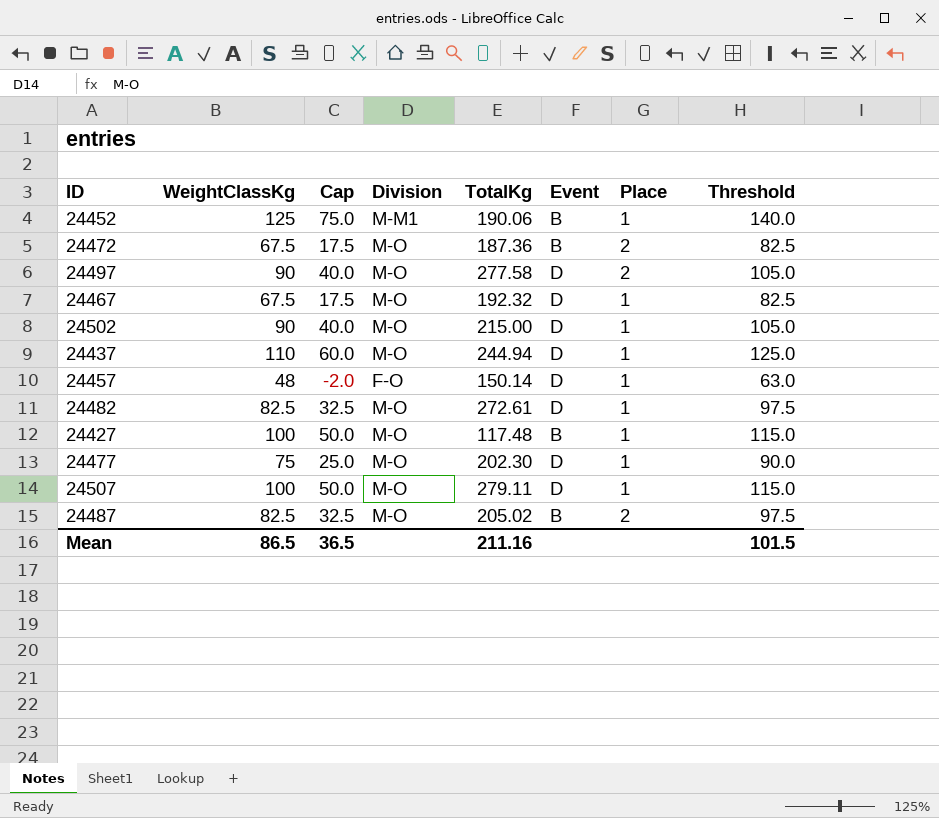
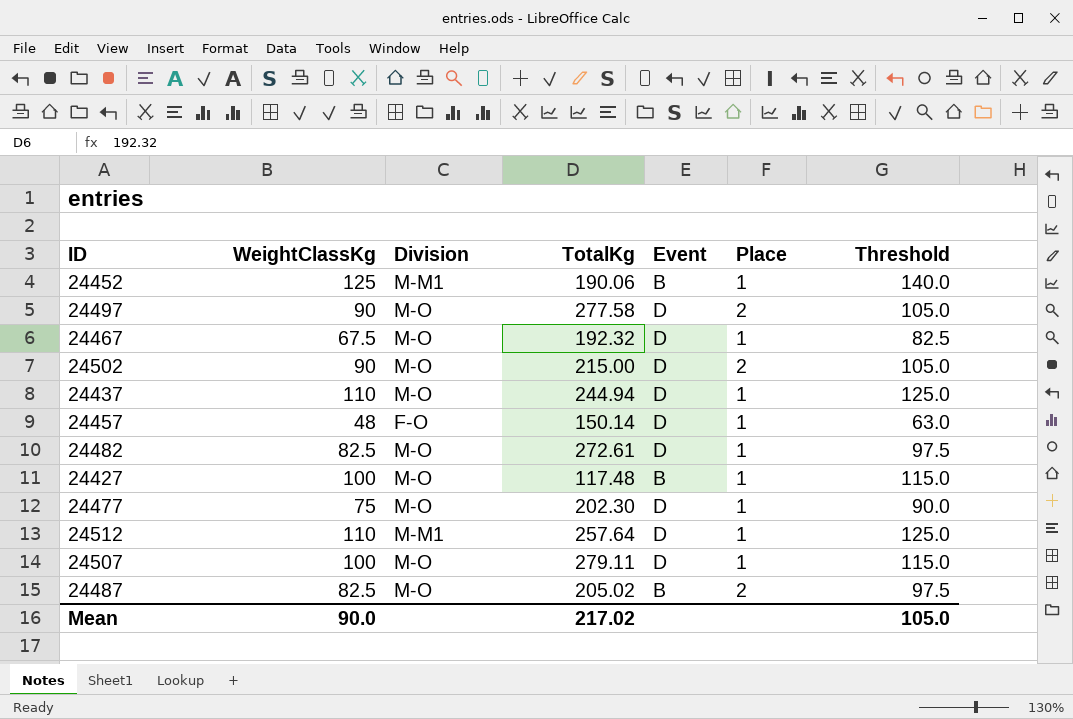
column Cap | formula: [WeightClassKg] - 50 -> none
row 24472: 67.5 | 17.5 | M-O | 187.36 | B | 2 | 82.5 -> none
24502 | Place: 1 -> 2
row 24512: none -> 110 | M-M1 | 257.64 | D | 1 | 125.0
Mean | WeightClassKg: 86.5 -> 90.0
Mean | TotalKg: 211.16 -> 217.02
Mean | Threshold: 101.5 -> 105.0

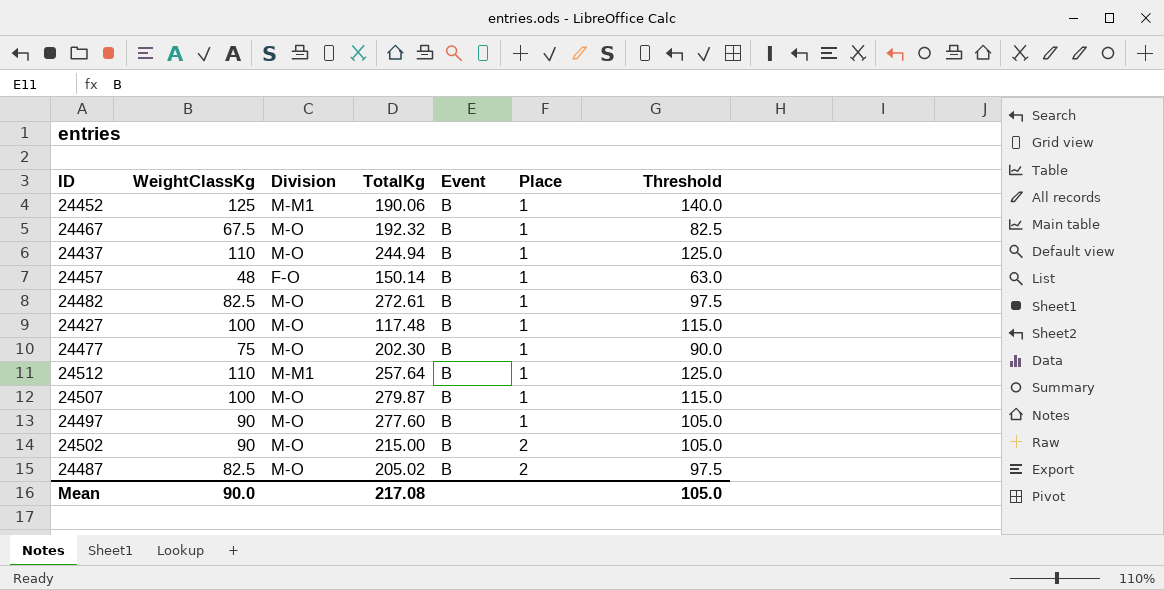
row order: none -> Place ascending
24467 | Event: D -> B
24437 | Event: D -> B
24457 | Event: D -> B
24482 | Event: D -> B
24477 | Event: D -> B
24512 | Event: D -> B
24507 | TotalKg: 279.11 -> 279.87
24507 | Event: D -> B
24497 | TotalKg: 277.58 -> 277.60
24497 | Event: D -> B
24497 | Place: 2 -> 1
24502 | Event: D -> B
Mean | TotalKg: 217.02 -> 217.08

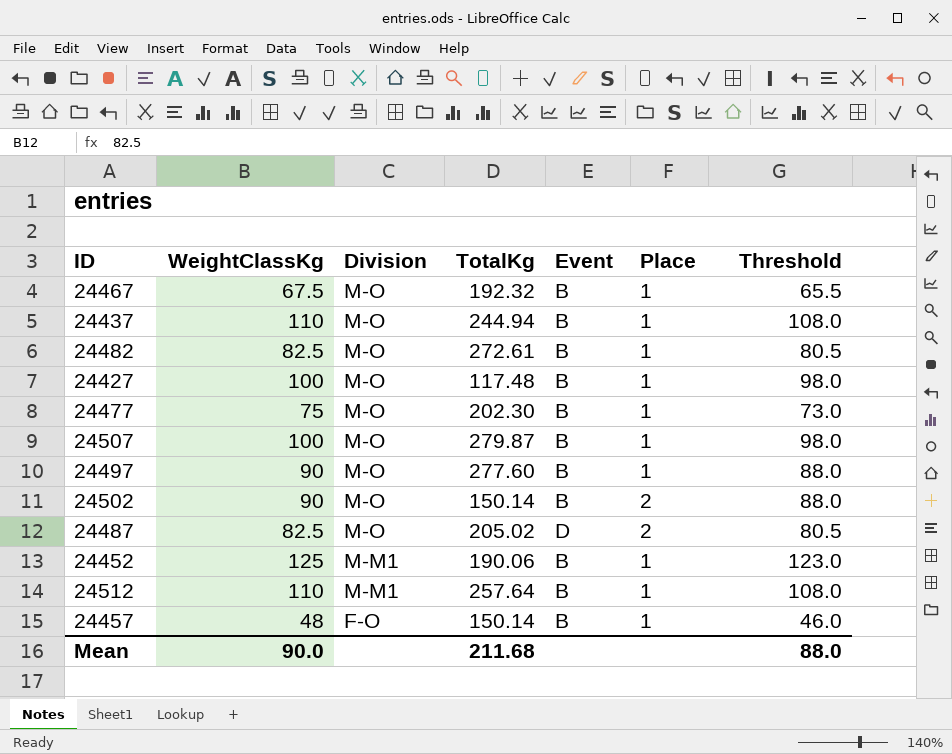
row order: Place ascending -> Division descending
column Threshold | formula: [WeightClassKg] + 15 -> [WeightClassKg] - 2
24502 | TotalKg: 215.00 -> 150.14
24487 | Event: B -> D
Mean | TotalKg: 217.08 -> 211.68
Mean | Threshold: 105.0 -> 88.0

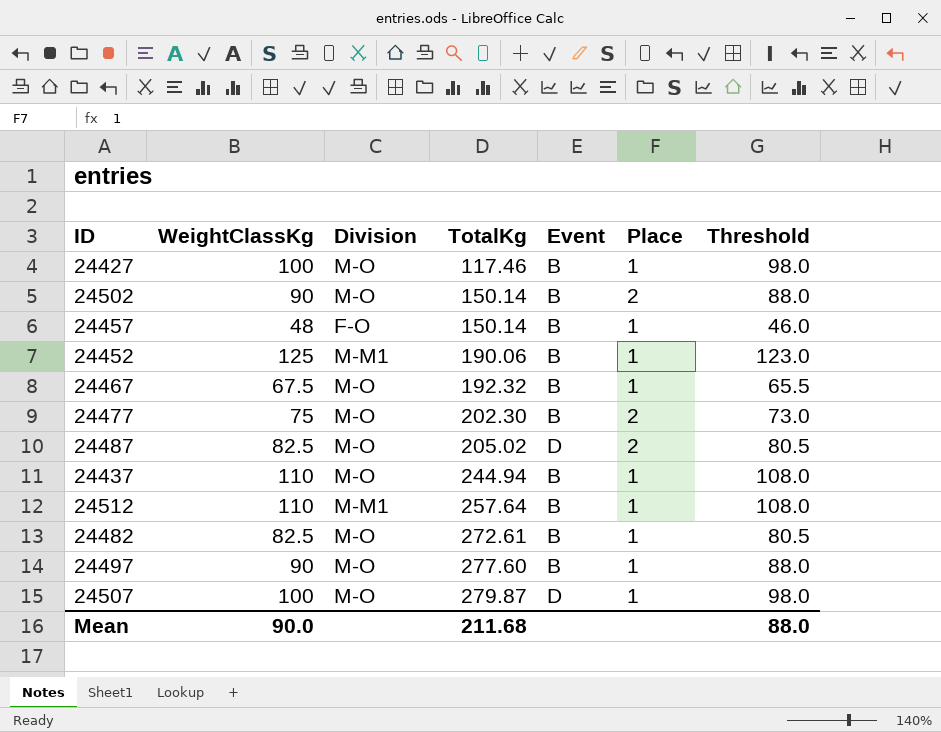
row order: Division descending -> TotalKg ascending
24427 | TotalKg: 117.48 -> 117.46
24477 | Place: 1 -> 2
24507 | Event: B -> D

